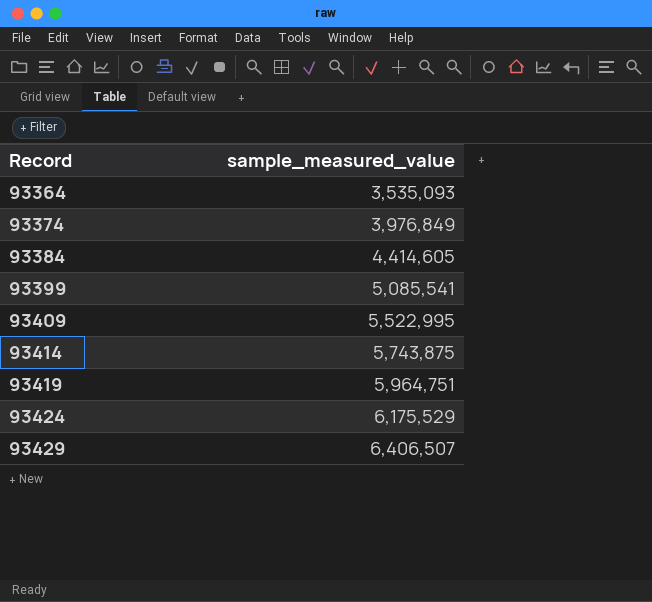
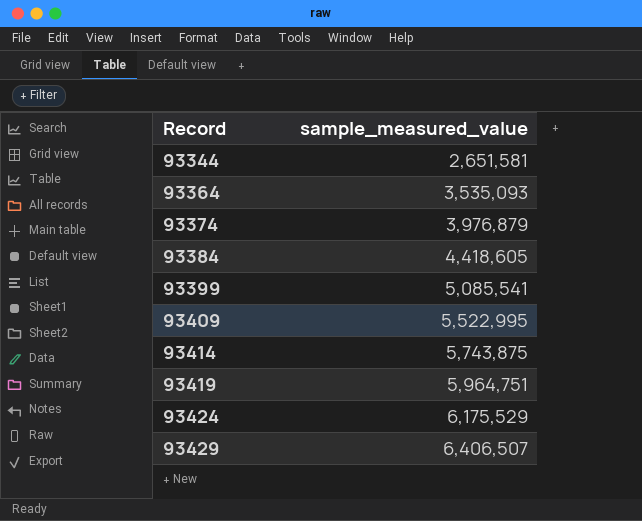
row 93344: none -> 2,651,581
93374 | sample_measured_value: 3,976,849 -> 3,976,879
93384 | sample_measured_value: 4,414,605 -> 4,418,605

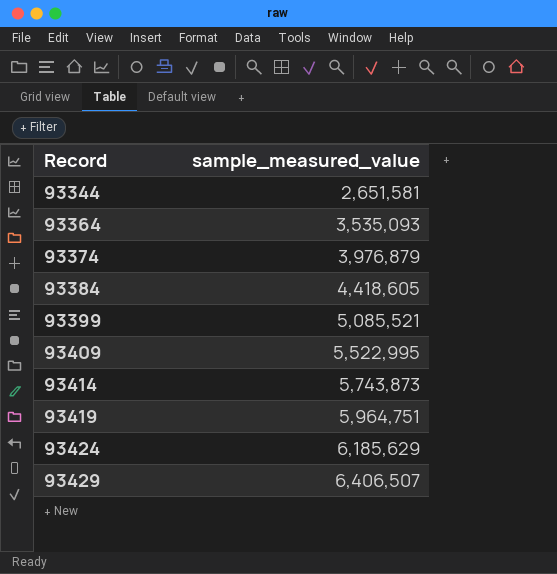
93399 | sample_measured_value: 5,085,541 -> 5,085,521
93414 | sample_measured_value: 5,743,875 -> 5,743,873
93424 | sample_measured_value: 6,175,529 -> 6,185,629

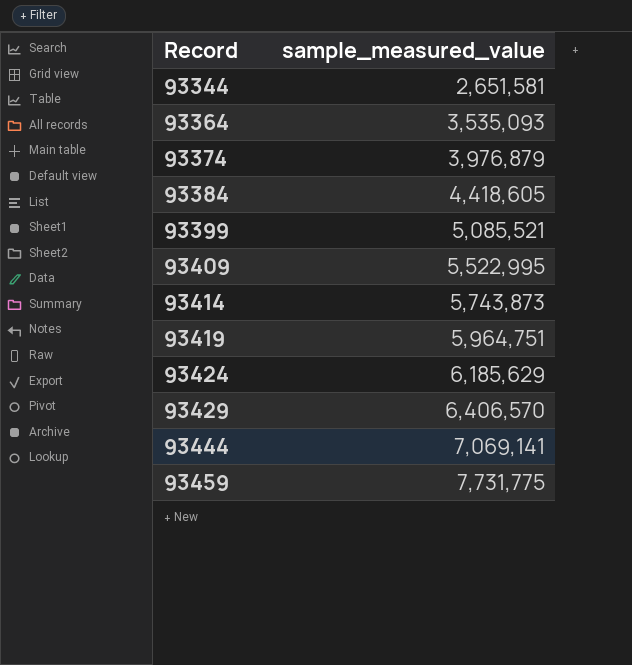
93429 | sample_measured_value: 6,406,507 -> 6,406,570
row 93444: none -> 7,069,141
row 93459: none -> 7,731,775

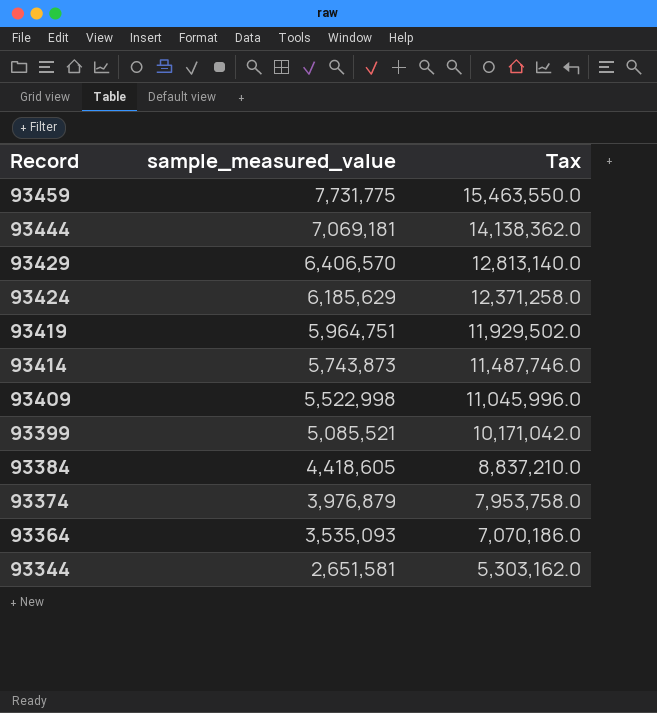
row order: Record ascending -> Record descending
column Tax | formula: none -> [sample_measured_value] * 2
93444 | sample_measured_value: 7,069,141 -> 7,069,181
93409 | sample_measured_value: 5,522,995 -> 5,522,998

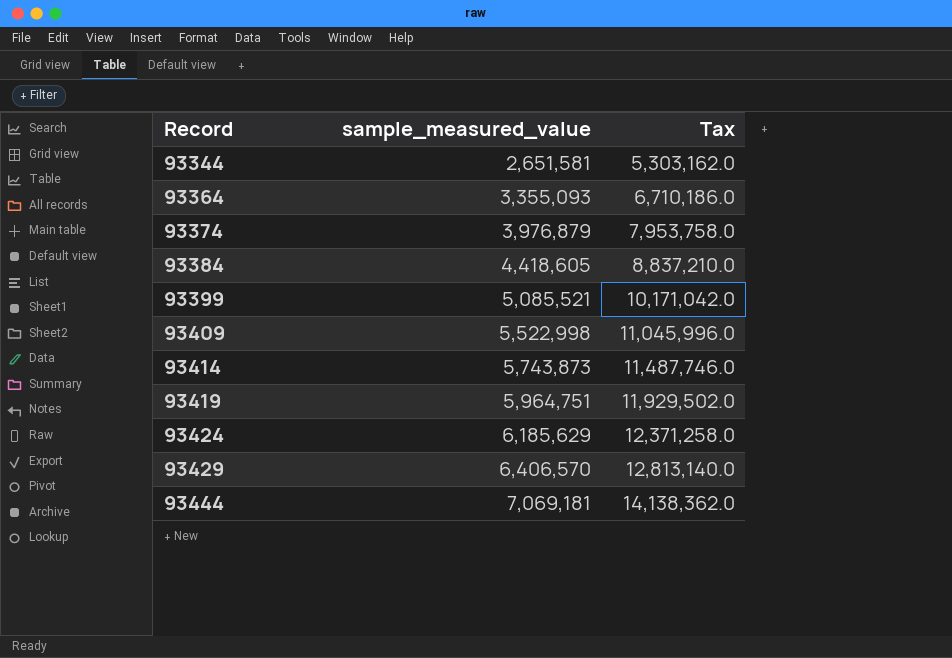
row order: Record descending -> Record ascending
row 93459: 7,731,775 | 15,463,550.0 -> none
93364 | sample_measured_value: 3,535,093 -> 3,355,093
93364 | Tax: 7,070,186.0 -> 6,710,186.0

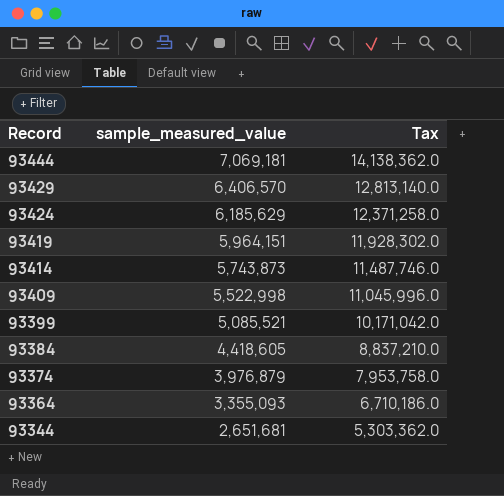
row order: Record ascending -> Record descending
93419 | sample_measured_value: 5,964,751 -> 5,964,151
93419 | Tax: 11,929,502.0 -> 11,928,302.0
93344 | sample_measured_value: 2,651,581 -> 2,651,681
93344 | Tax: 5,303,162.0 -> 5,303,362.0

